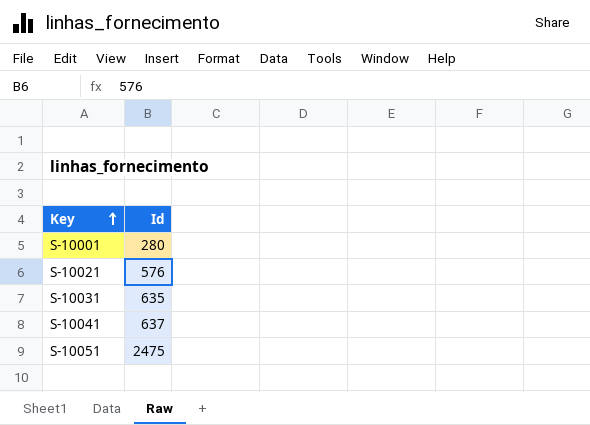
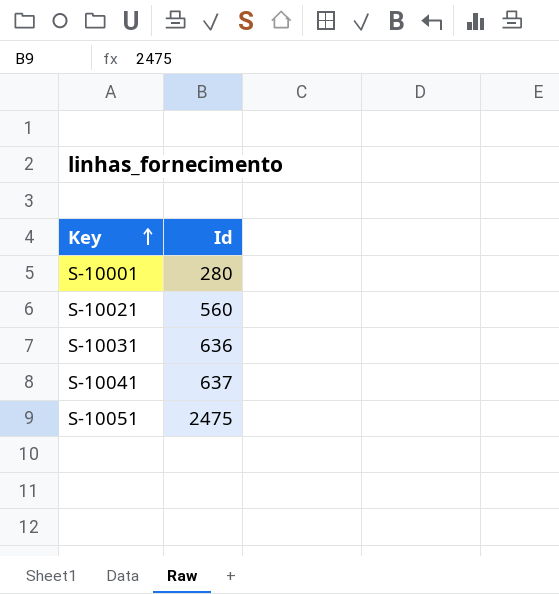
S-10021 | Id: 576 -> 560
S-10031 | Id: 635 -> 636

